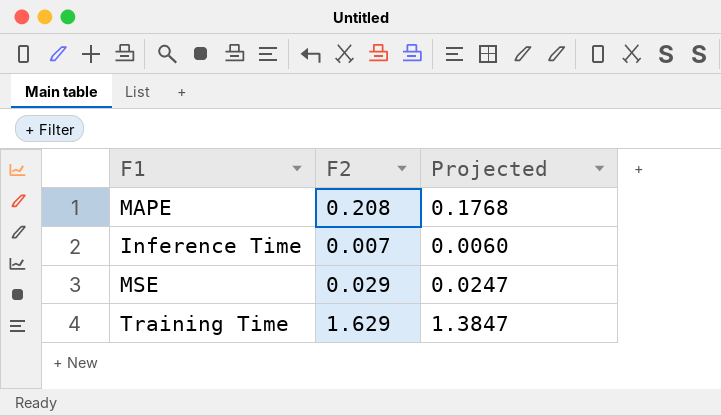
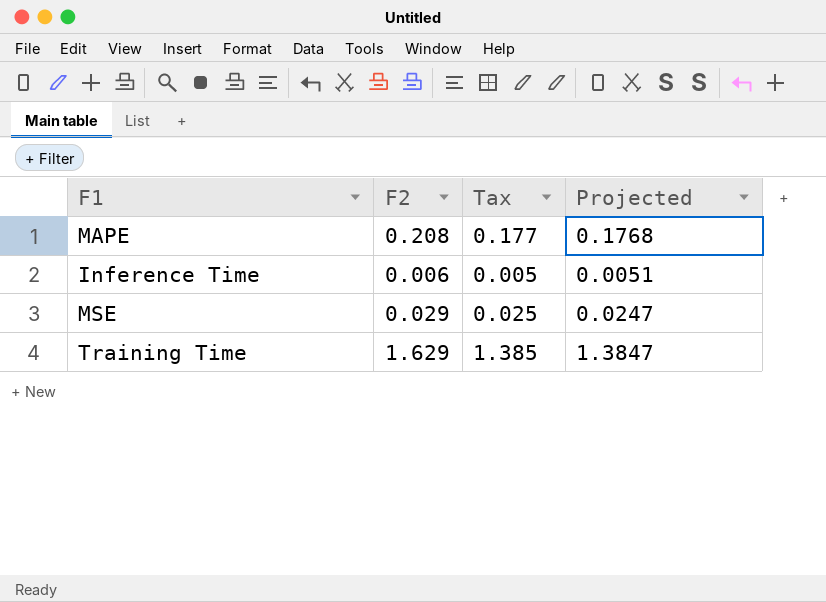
column Tax | formula: none -> [F2] * 0.85
Inference Time | F2: 0.007 -> 0.006
Inference Time | Projected: 0.0060 -> 0.0051

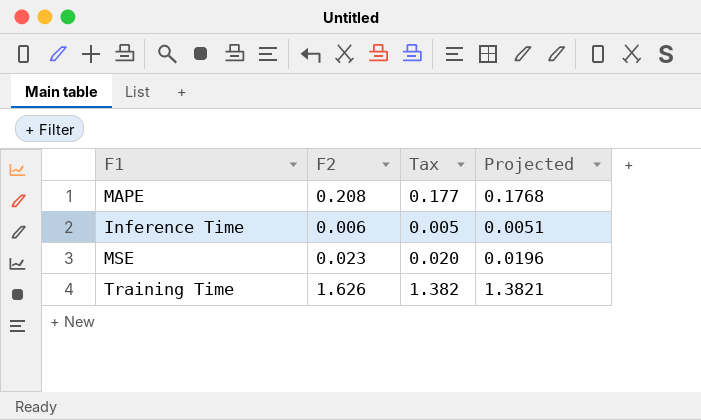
MSE | F2: 0.029 -> 0.023
MSE | Tax: 0.025 -> 0.020
MSE | Projected: 0.0247 -> 0.0196
Training Time | F2: 1.629 -> 1.626
Training Time | Tax: 1.385 -> 1.382
Training Time | Projected: 1.3847 -> 1.3821

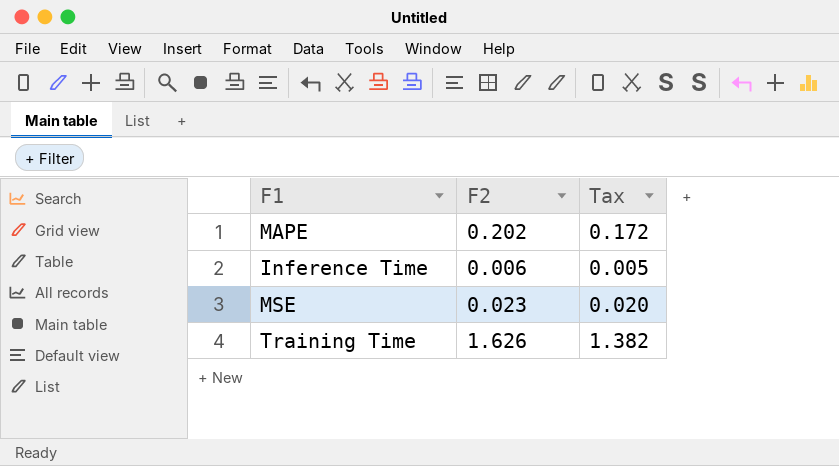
column Projected | formula: [F2] * 0.85 -> none
MAPE | F2: 0.208 -> 0.202
MAPE | Tax: 0.177 -> 0.172

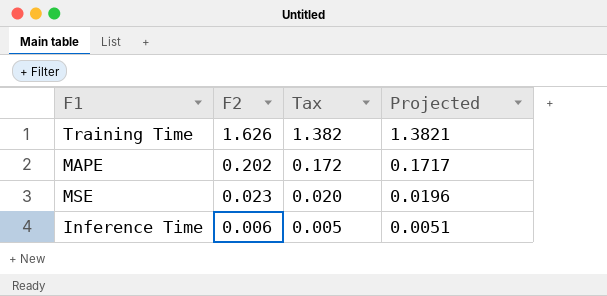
row order: none -> F2 descending
column Projected | formula: none -> [F2] * 0.85

